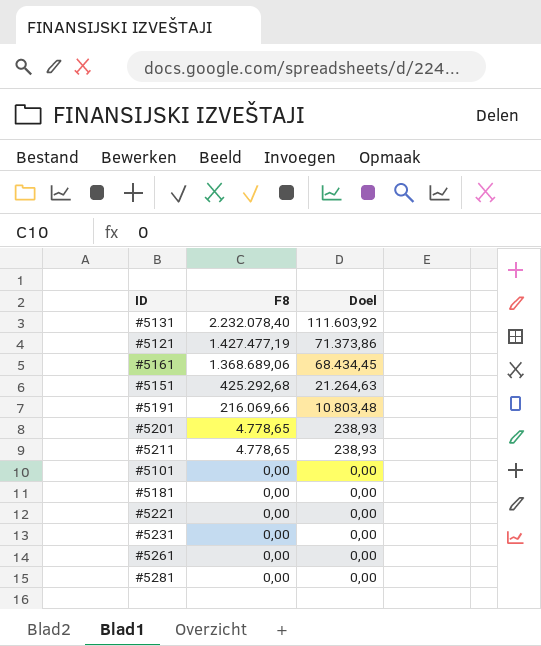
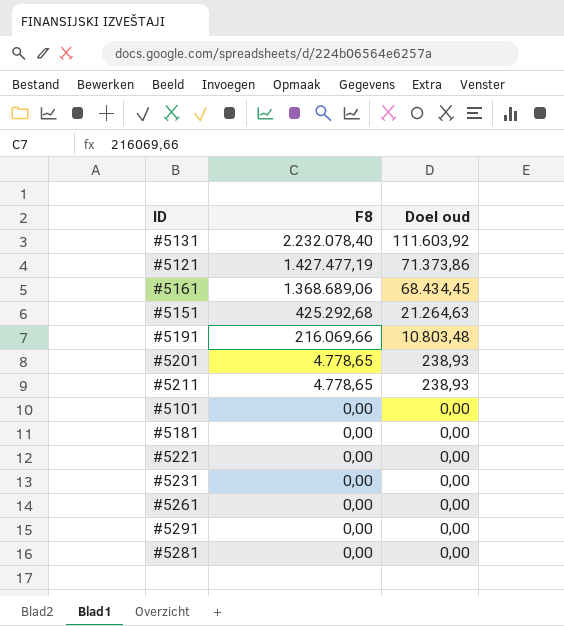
column name: Doel -> Doel oud
row #5291: none -> 0,00 | 0,00

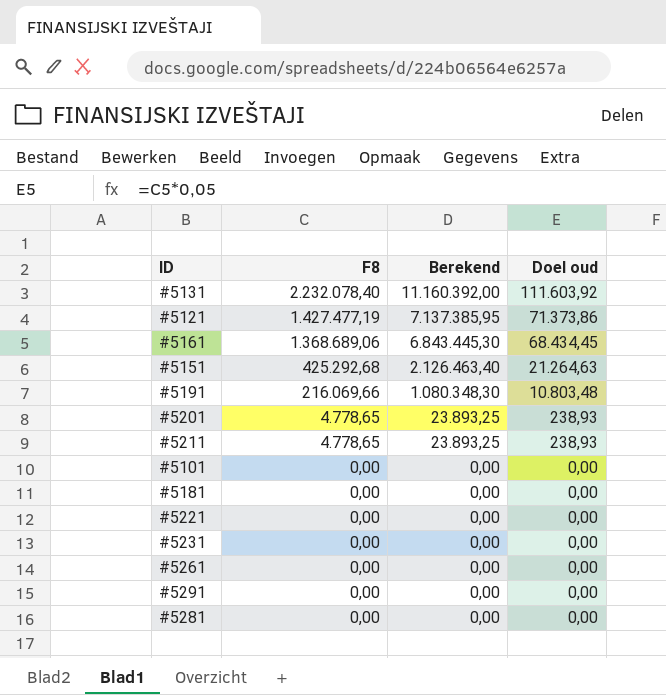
column Berekend | formula: none -> [F8] * 5

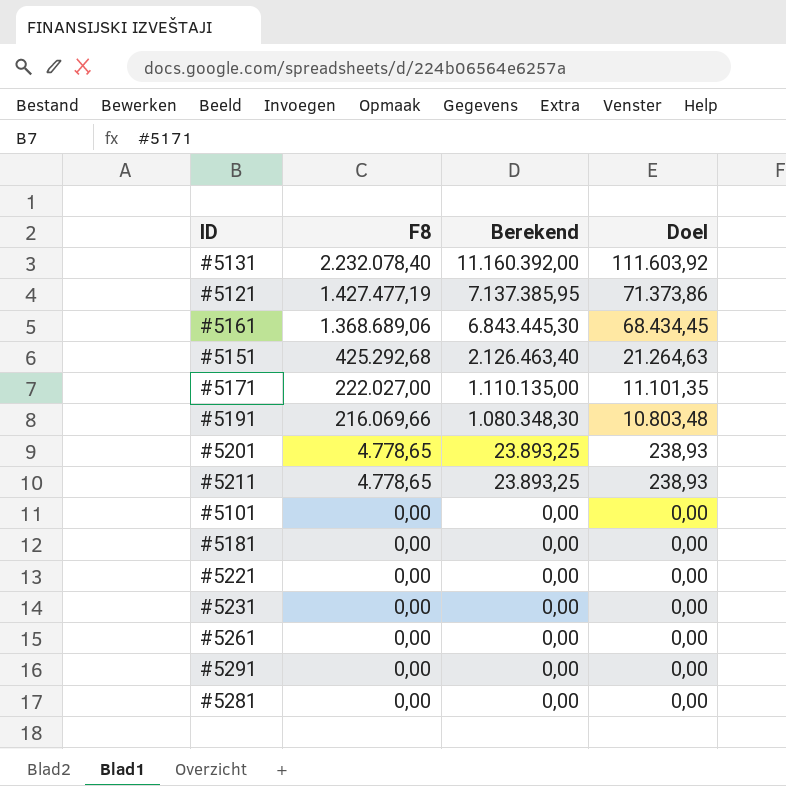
column name: Doel oud -> Doel
row #5171: none -> 222.027,00 | 1.110.135,00 | 11.101,35

